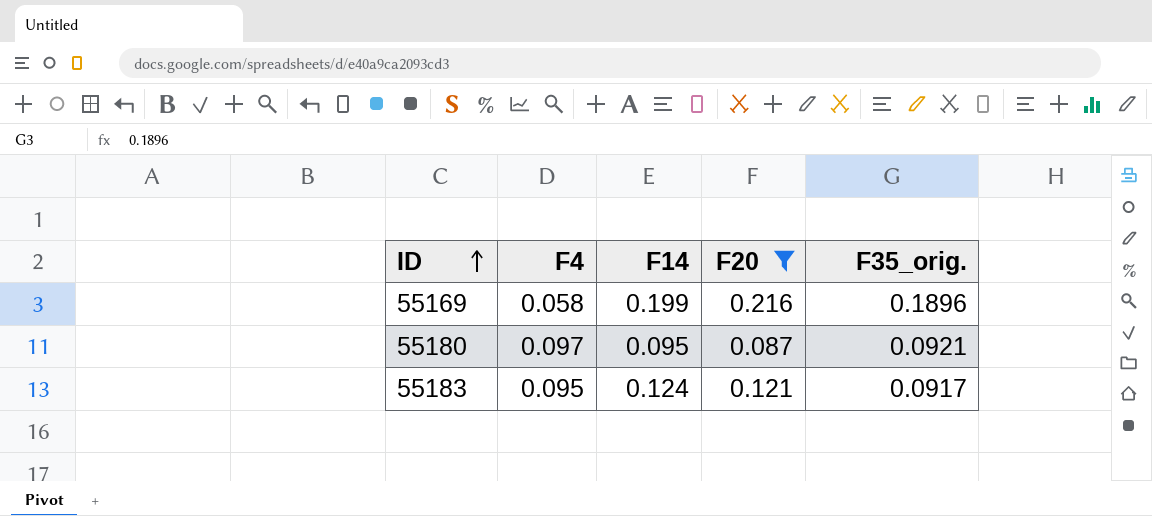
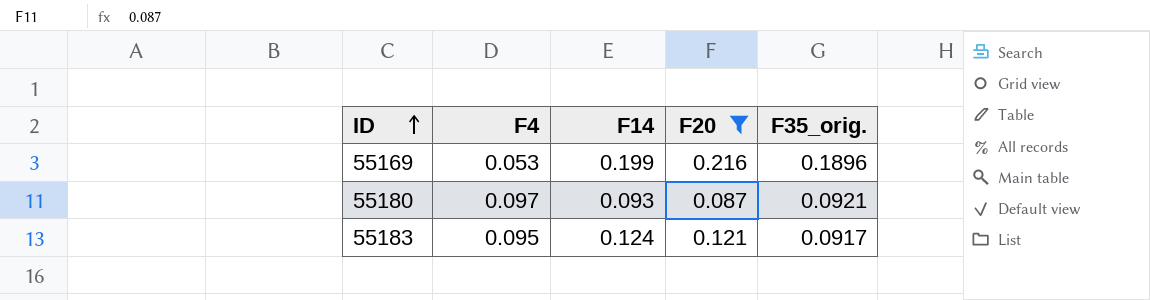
55169 | F4: 0.058 -> 0.053
55180 | F14: 0.095 -> 0.093

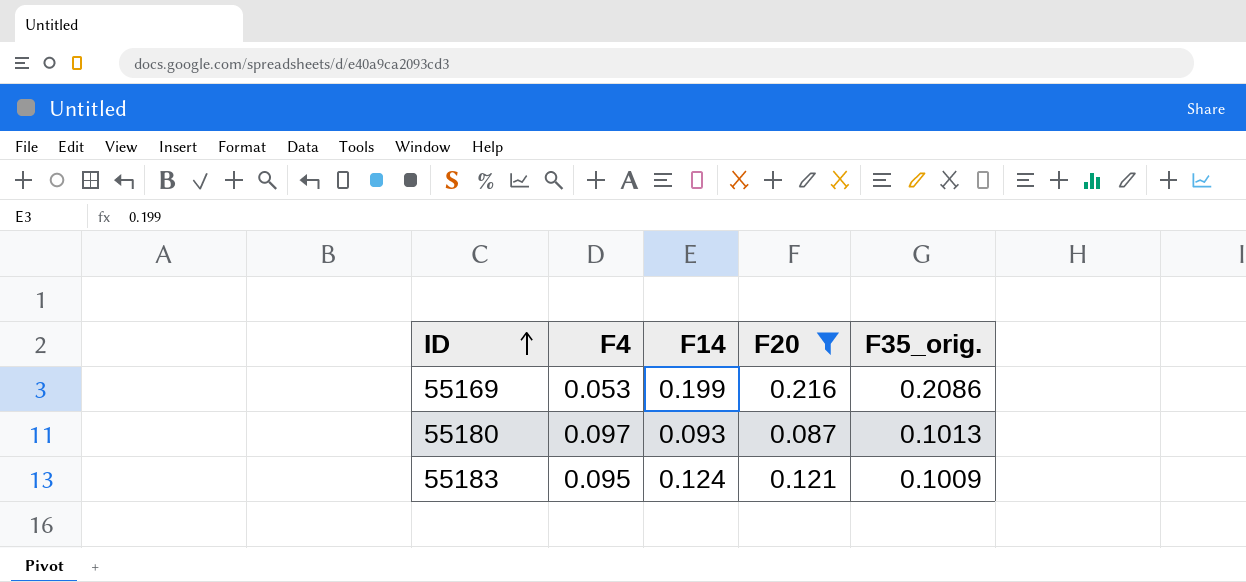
55169 | F35_orig.: 0.1896 -> 0.2086
55180 | F35_orig.: 0.0921 -> 0.1013
55183 | F35_orig.: 0.0917 -> 0.1009

